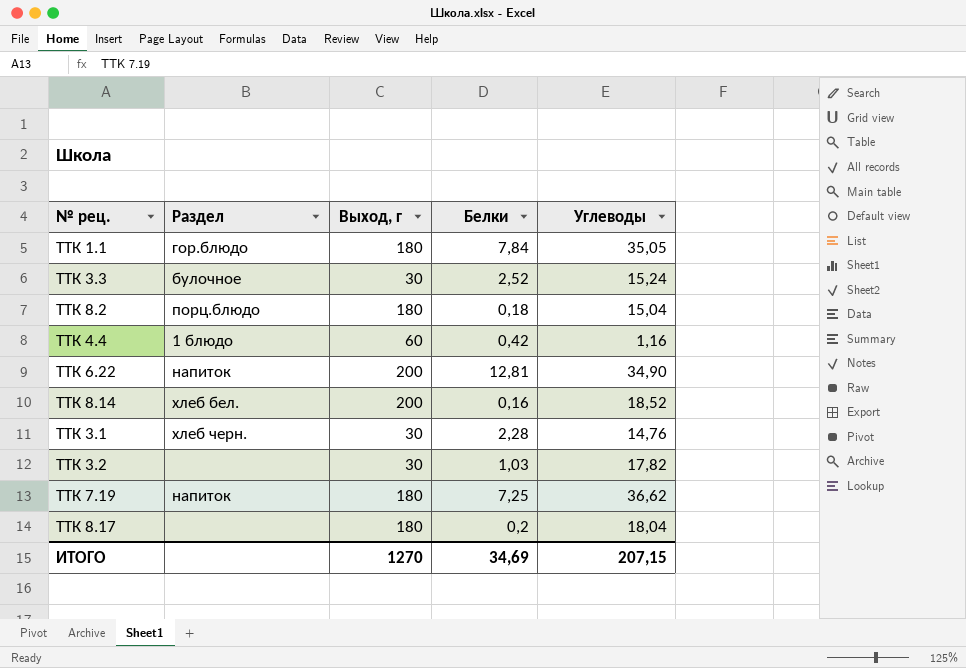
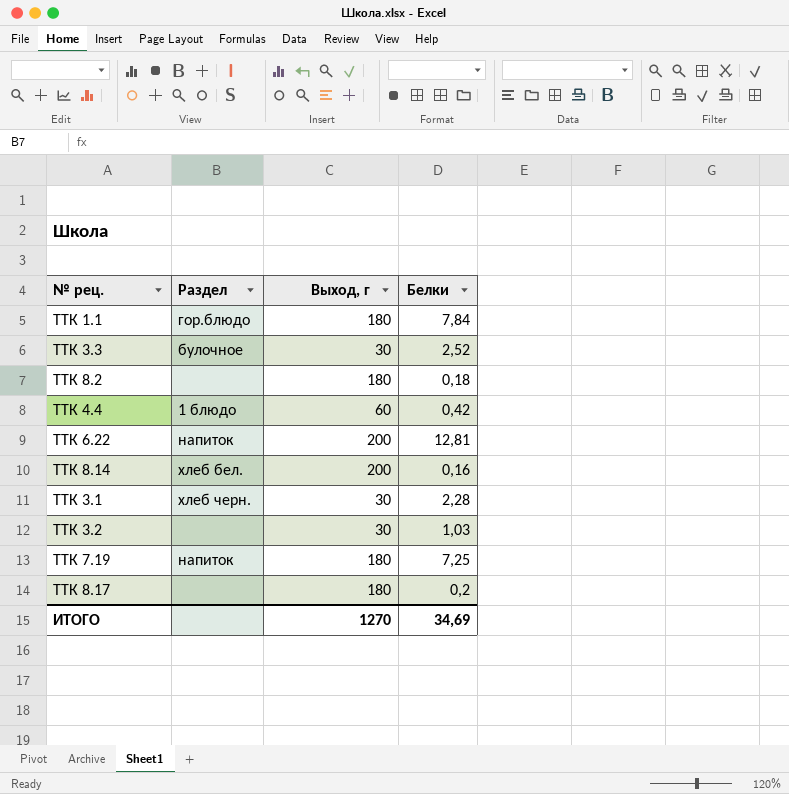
column Углеводы | position: 5 -> none
ТТК 8.2 | Раздел: порц.блюдо -> none

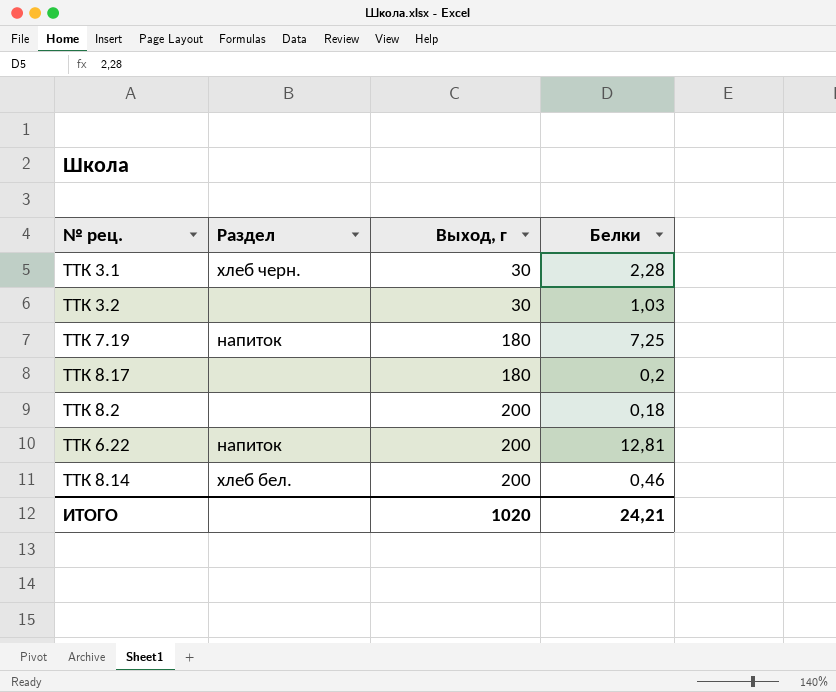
row order: none -> Выход, г ascending
row ТТК 1.1: гор.блюдо | 180 | 7,84 -> none
row ТТК 3.3: булочное | 30 | 2,52 -> none
row ТТК 4.4: 1 блюдо | 60 | 0,42 -> none
ТТК 8.2 | Выход, г: 180 -> 200
ТТК 8.14 | Белки: 0,16 -> 0,46
ИТОГО | Выход, г: 1270 -> 1020
ИТОГО | Белки: 34,69 -> 24,21

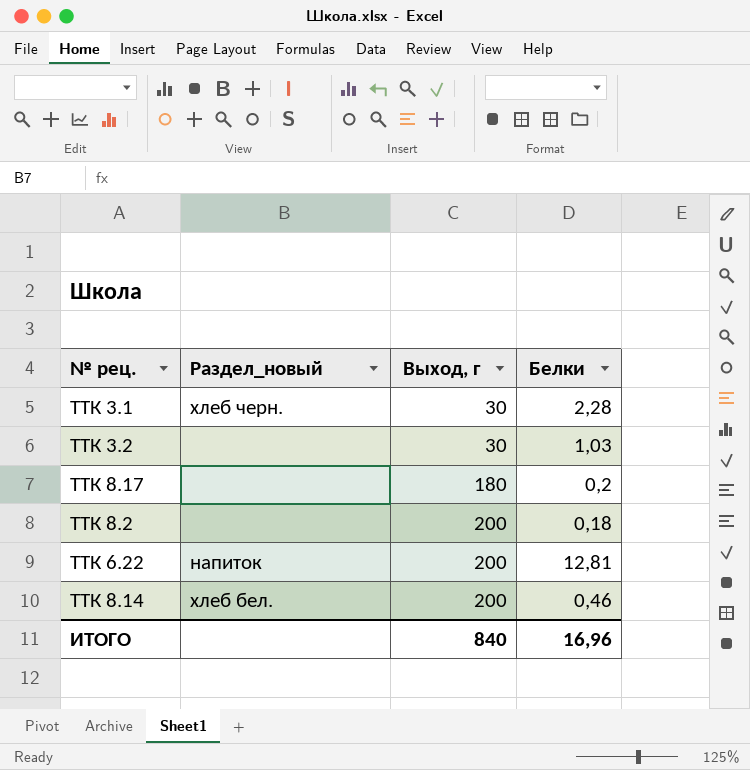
column name: Раздел -> Раздел_новый
row ТТК 7.19: напиток | 180 | 7,25 -> none
ИТОГО | Выход, г: 1020 -> 840
ИТОГО | Белки: 24,21 -> 16,96

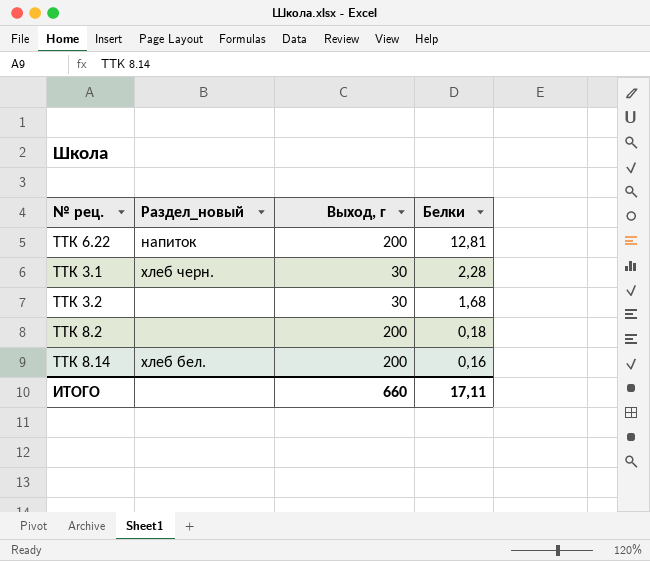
row order: Выход, г ascending -> Белки descending
row ТТК 8.17: none | 180 | 0,2 -> none
ТТК 3.2 | Белки: 1,03 -> 1,68
ТТК 8.14 | Белки: 0,46 -> 0,16
ИТОГО | Выход, г: 840 -> 660
ИТОГО | Белки: 16,96 -> 17,11

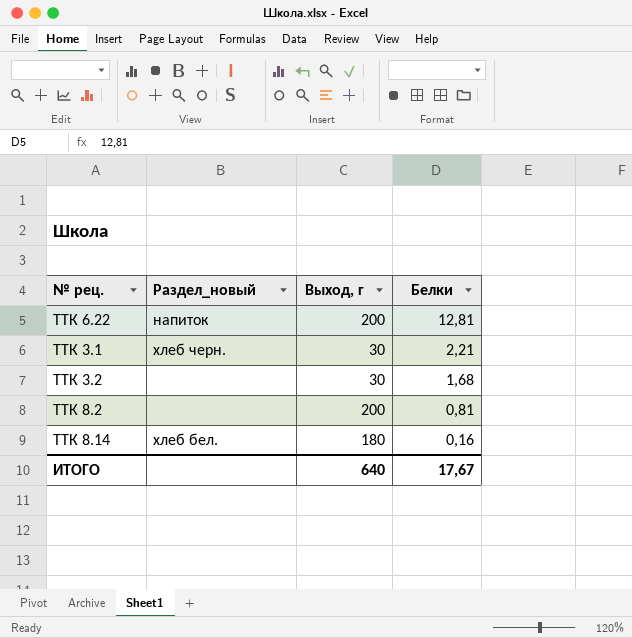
ТТК 3.1 | Белки: 2,28 -> 2,21
ТТК 8.2 | Белки: 0,18 -> 0,81
ТТК 8.14 | Выход, г: 200 -> 180
ИТОГО | Выход, г: 660 -> 640
ИТОГО | Белки: 17,11 -> 17,67

